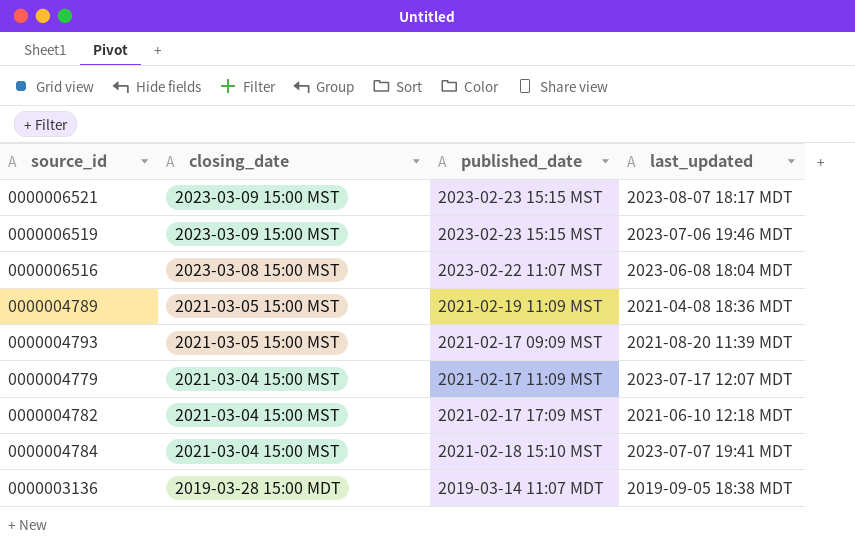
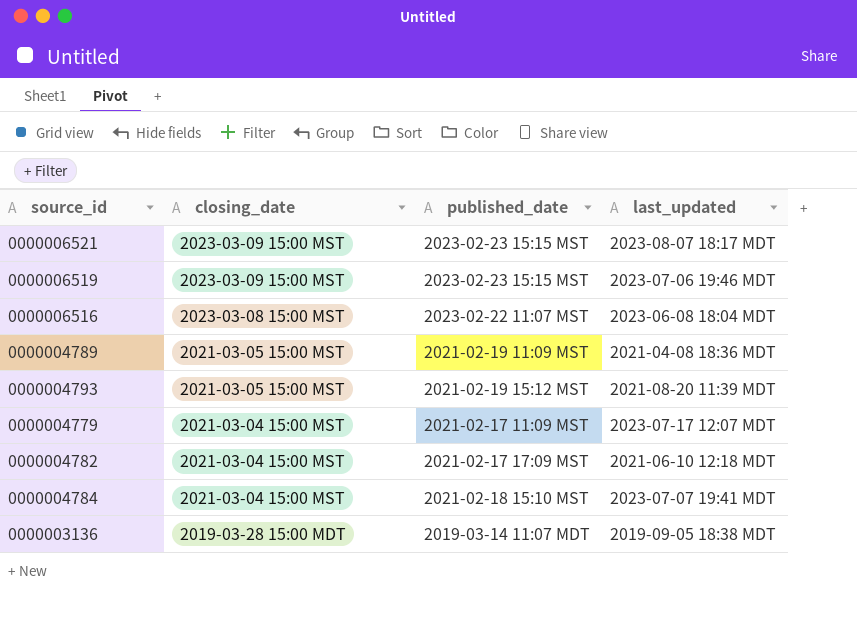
0000004793 | published_date: 2021-02-17 09:09 MST -> 2021-02-19 15:12 MST

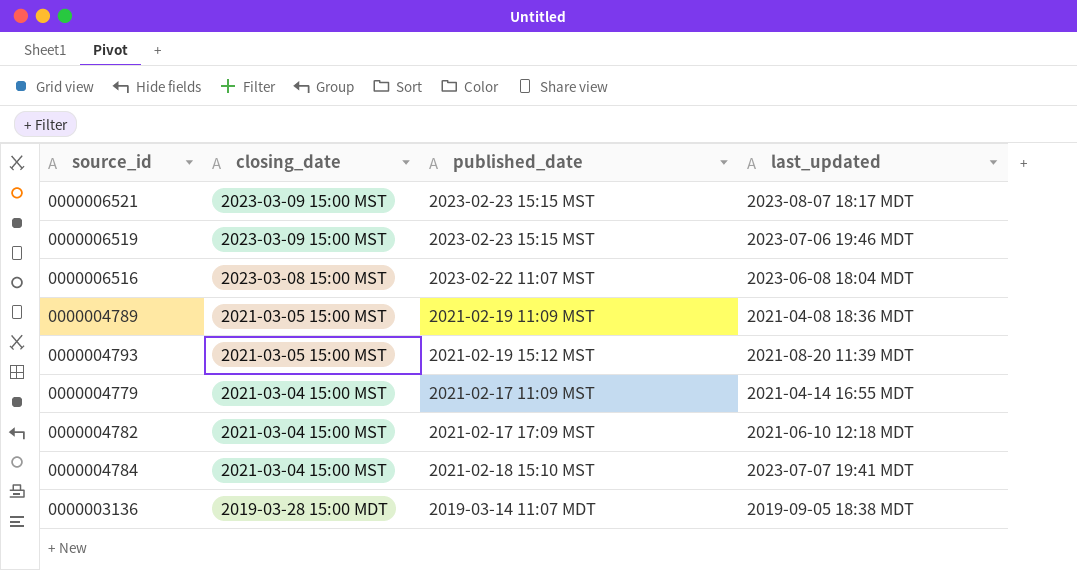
0000004779 | last_updated: 2023-07-17 12:07 MDT -> 2021-04-14 16:55 MDT

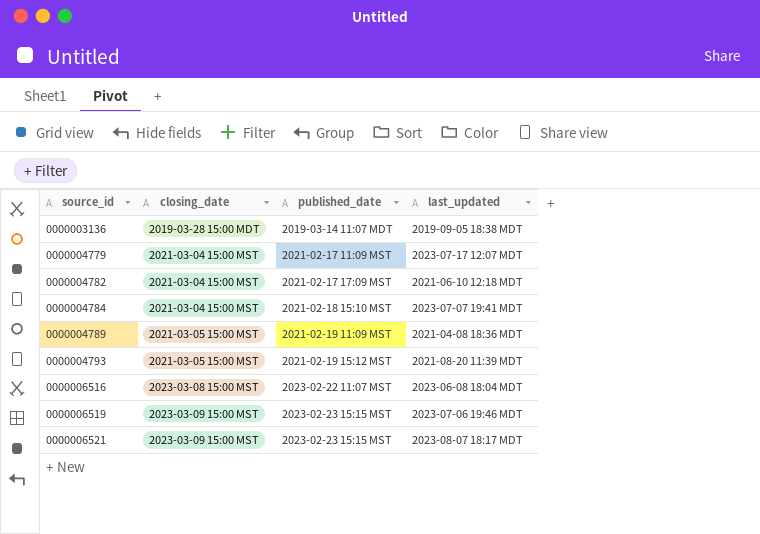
row order: closing_date descending -> source_id ascending
0000004779 | last_updated: 2021-04-14 16:55 MDT -> 2023-07-17 12:07 MDT

